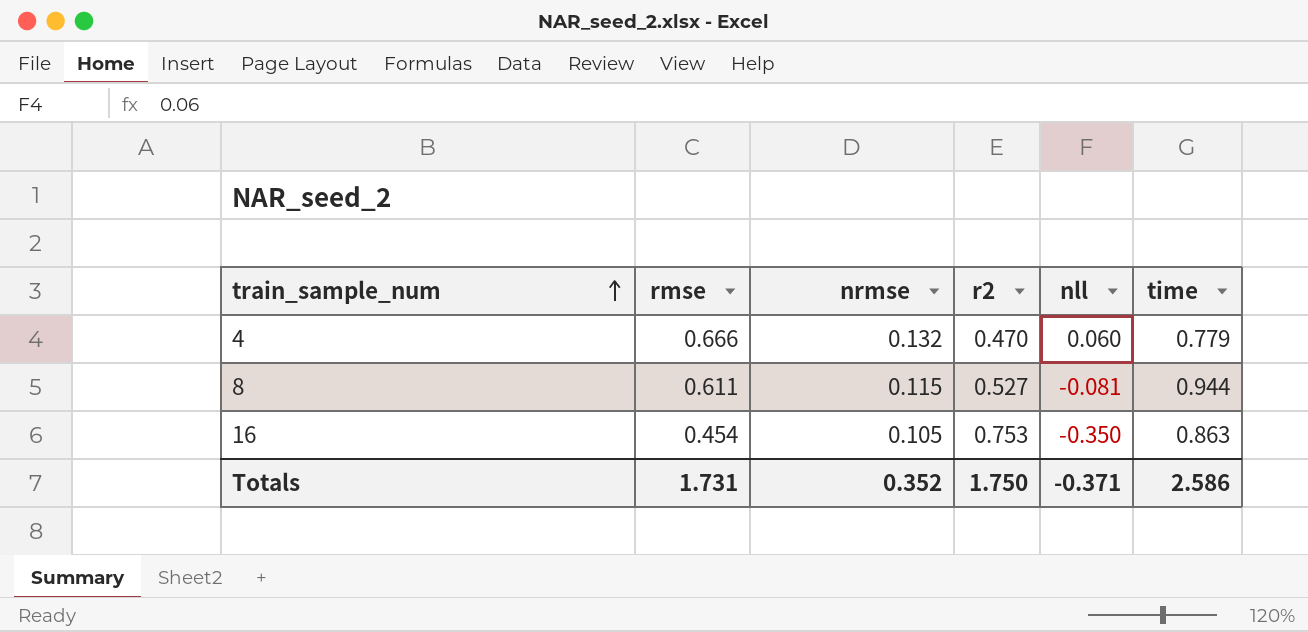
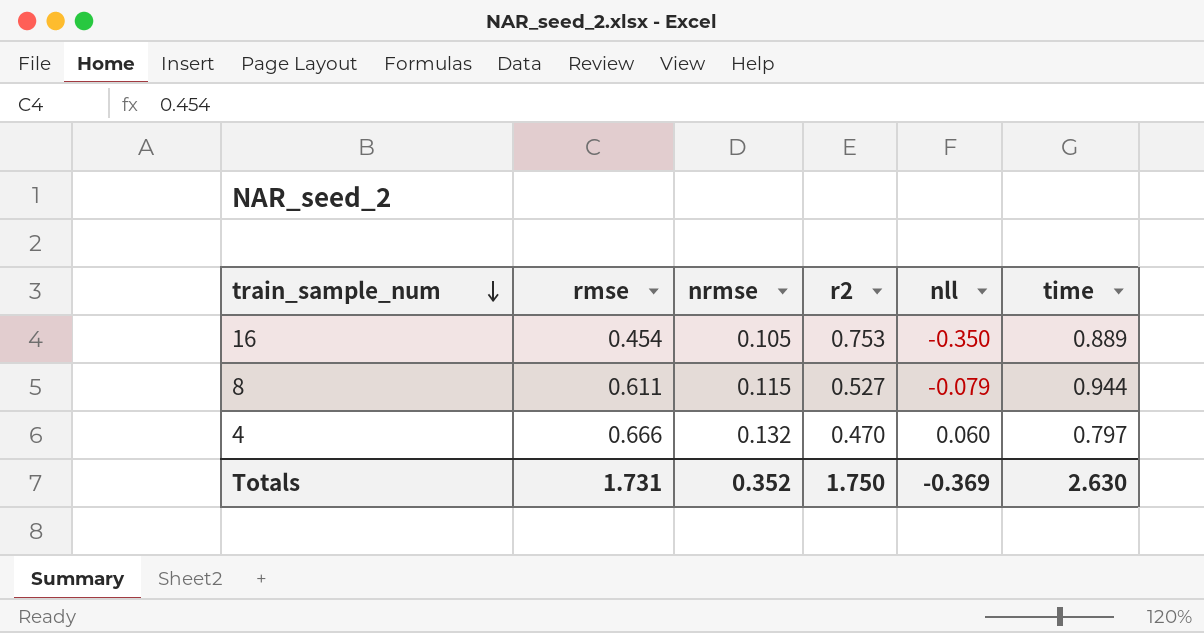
row order: train_sample_num ascending -> train_sample_num descending
16 | time: 0.863 -> 0.889
8 | nll: -0.081 -> -0.079
4 | time: 0.779 -> 0.797
Totals | nll: -0.371 -> -0.369
Totals | time: 2.586 -> 2.630

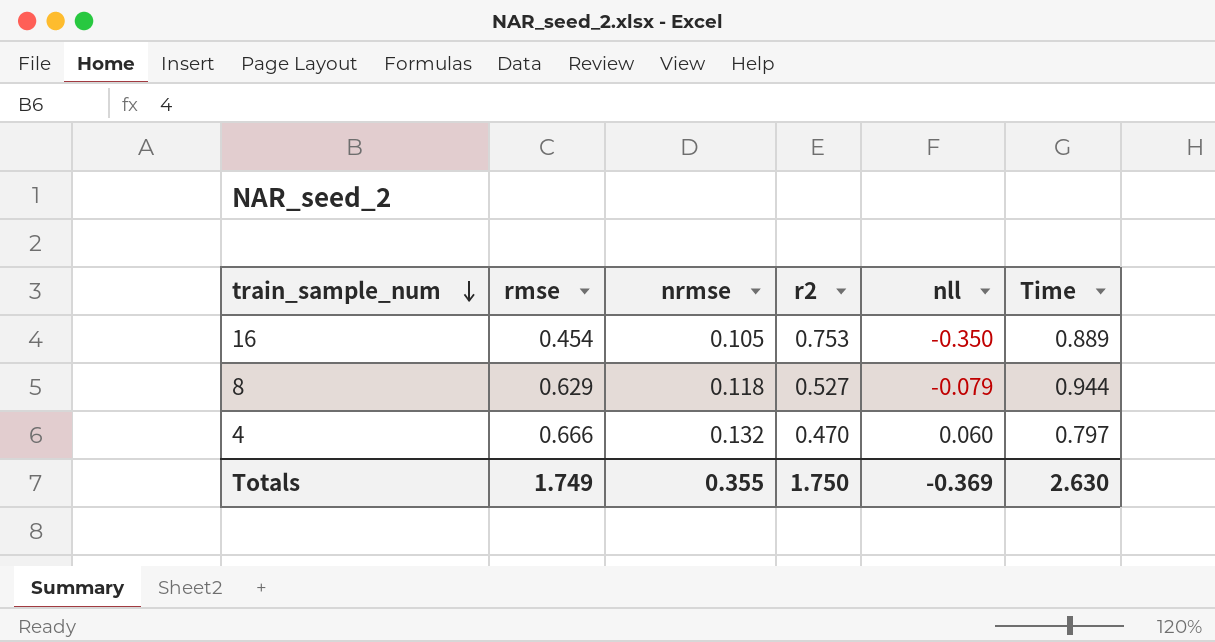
column name: time -> Time
8 | rmse: 0.611 -> 0.629
8 | nrmse: 0.115 -> 0.118
Totals | rmse: 1.731 -> 1.749
Totals | nrmse: 0.352 -> 0.355

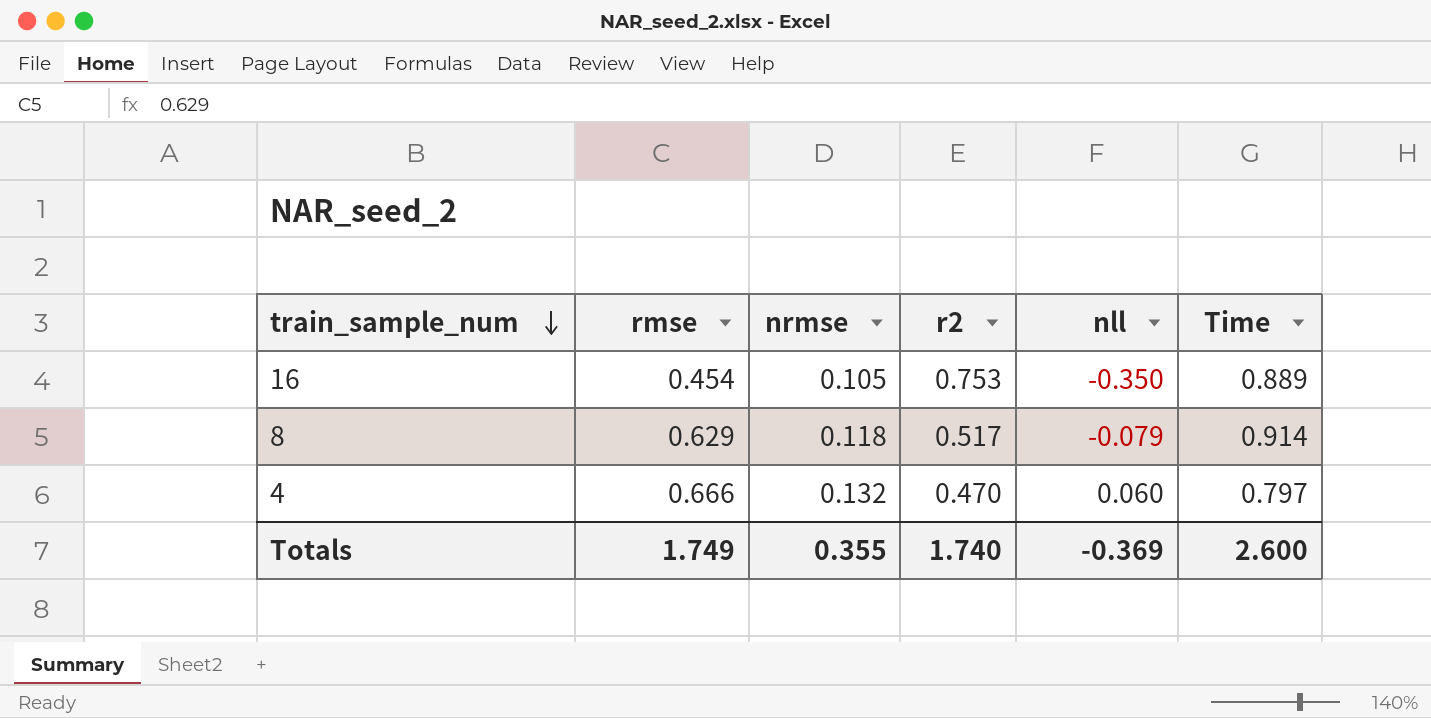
8 | r2: 0.527 -> 0.517
8 | Time: 0.944 -> 0.914
Totals | r2: 1.750 -> 1.740
Totals | Time: 2.630 -> 2.600

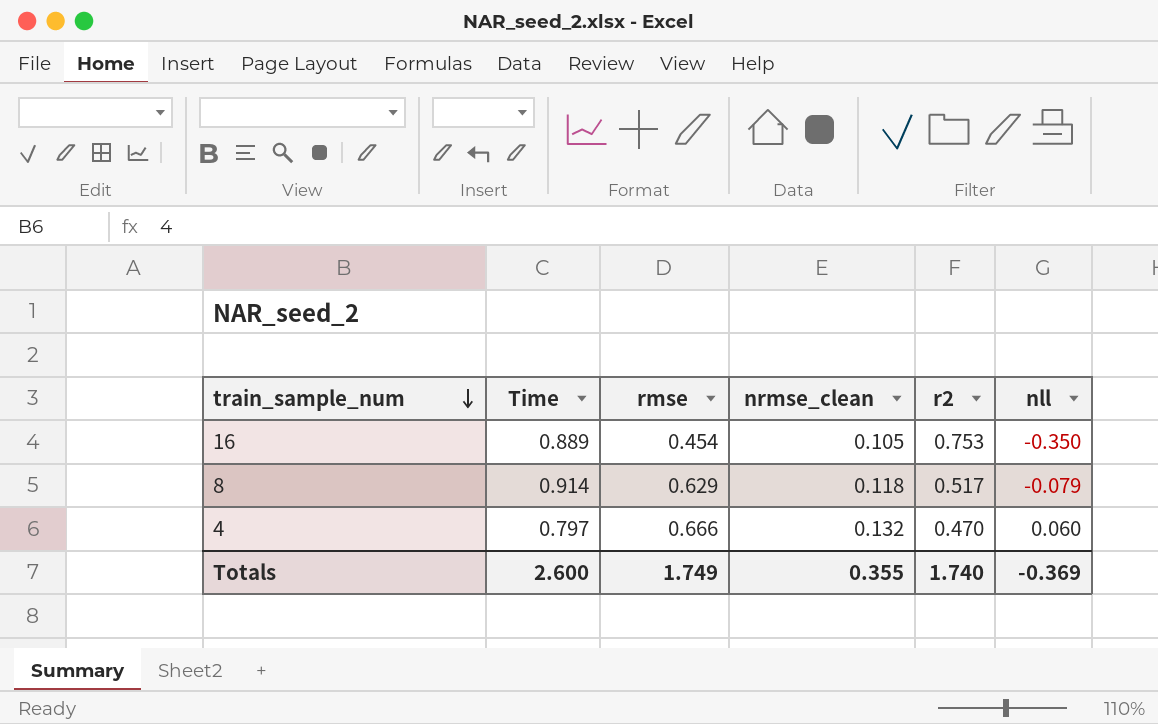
column Time | position: 6 -> 2
column name: nrmse -> nrmse_clean

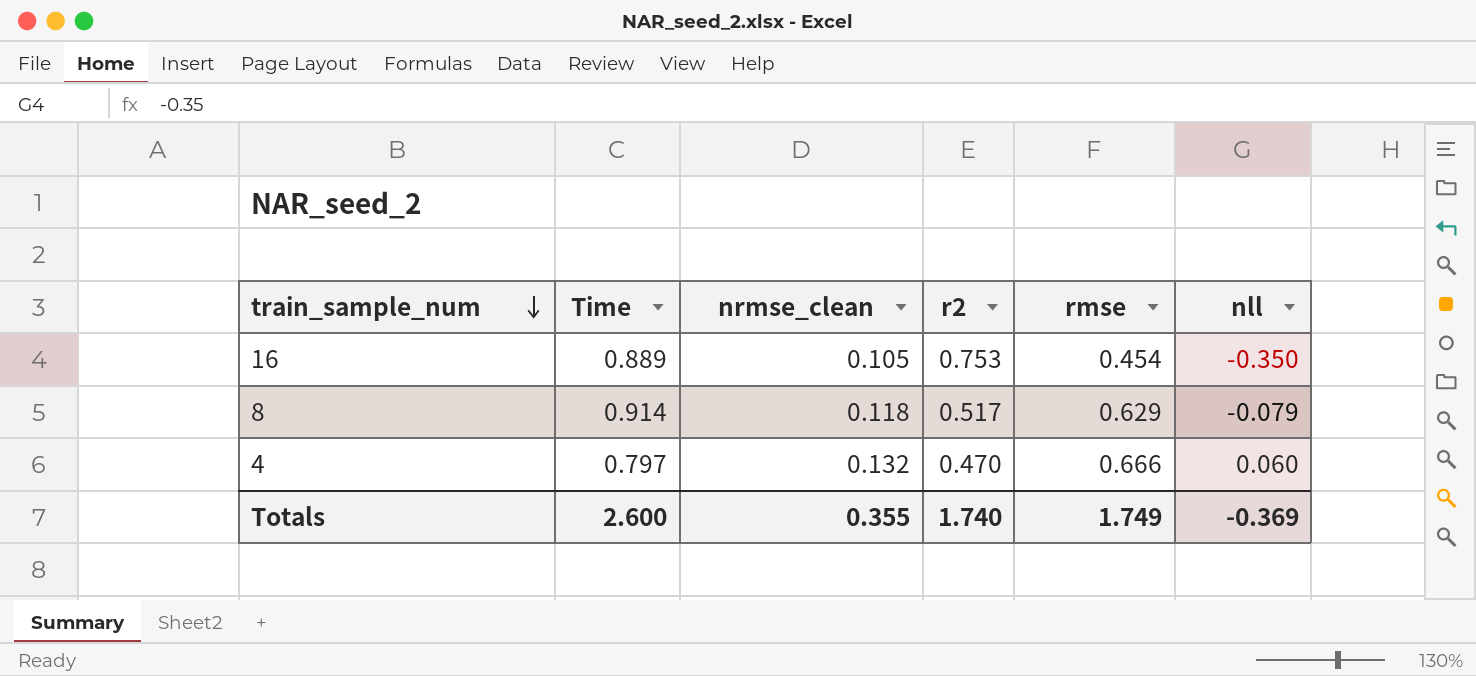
column rmse | position: 3 -> 5

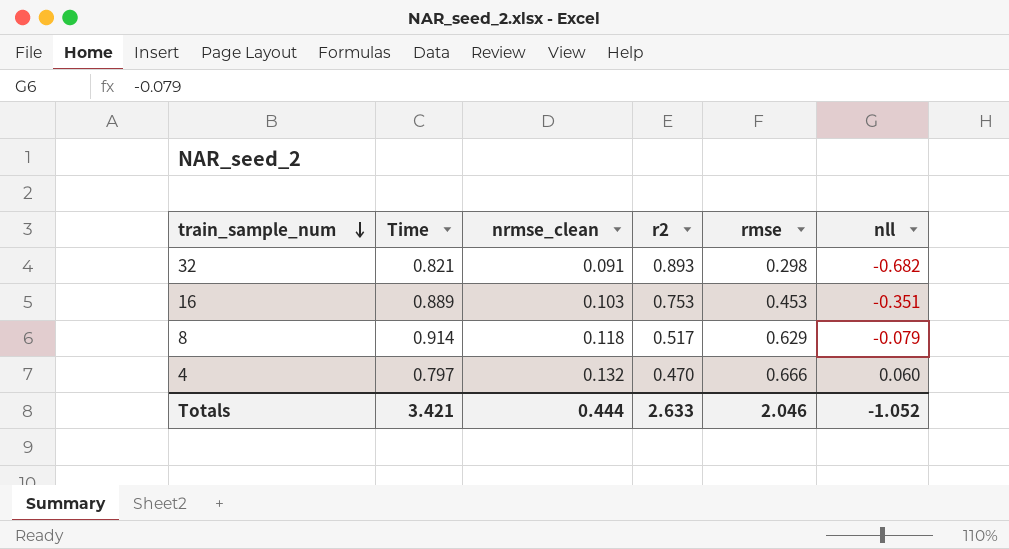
row 32: none -> 0.821 | 0.091 | 0.893 | 0.298 | -0.682
16 | nrmse_clean: 0.105 -> 0.103
16 | rmse: 0.454 -> 0.453
16 | nll: -0.350 -> -0.351
Totals | Time: 2.600 -> 3.421
Totals | nrmse_clean: 0.355 -> 0.444
Totals | r2: 1.740 -> 2.633
Totals | rmse: 1.749 -> 2.046
Totals | nll: -0.369 -> -1.052

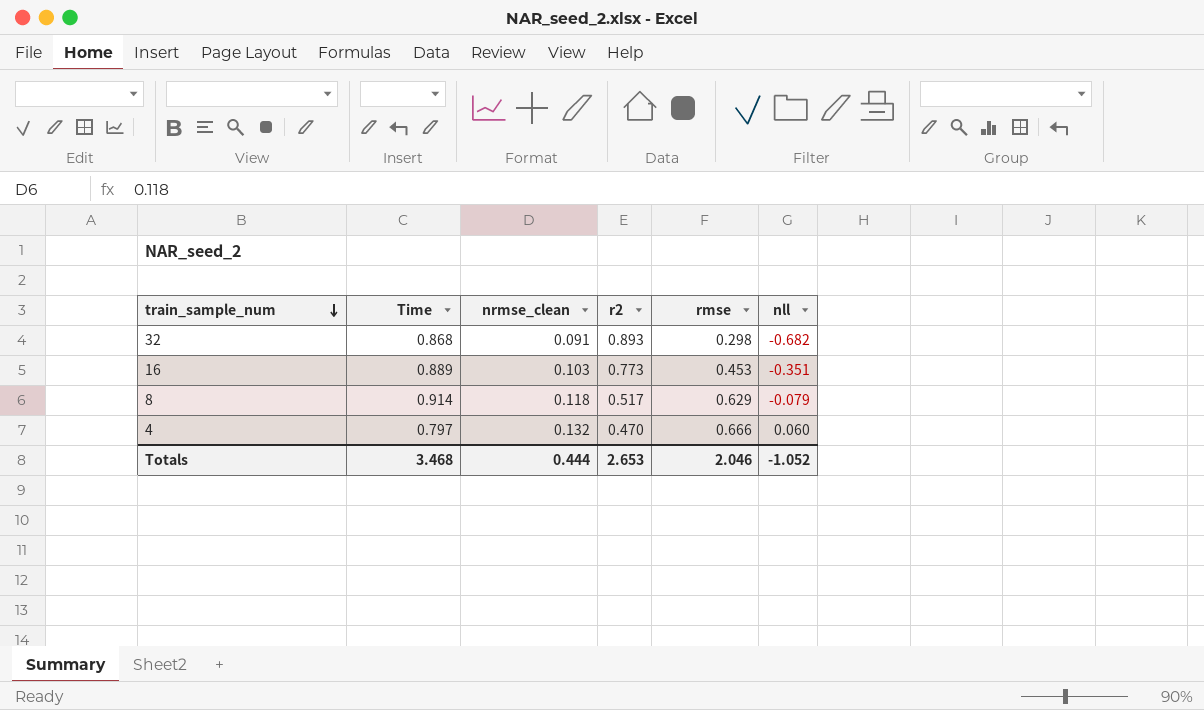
32 | Time: 0.821 -> 0.868
16 | r2: 0.753 -> 0.773
Totals | Time: 3.421 -> 3.468
Totals | r2: 2.633 -> 2.653

